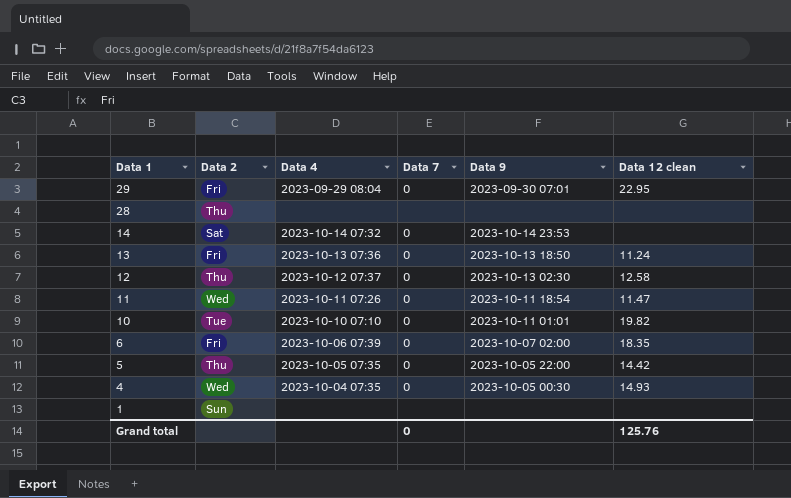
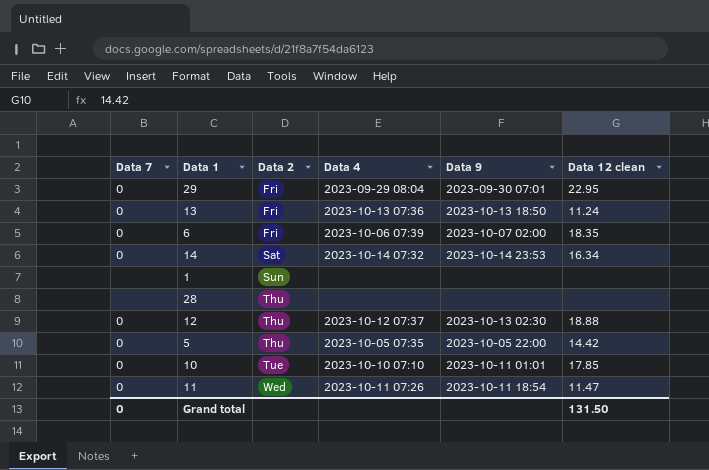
row order: Data 1 descending -> Data 2 ascending
column Data 7 | position: 4 -> 1
row 4: Wed | 2023-10-04 07:35 | 0 | 2023-10-05 00:30 | 14.93 -> none
14 | Data 12 clean: none -> 16.34
12 | Data 12 clean: 12.58 -> 18.88
10 | Data 12 clean: 19.82 -> 17.85
Grand total | Data 12 clean: 125.76 -> 131.50

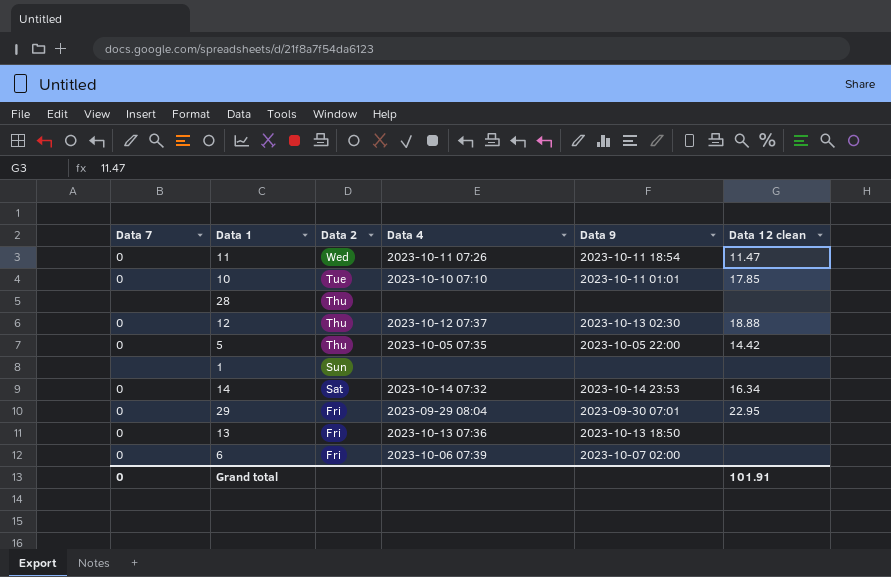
row order: Data 2 ascending -> Data 2 descending
13 | Data 12 clean: 11.24 -> none
6 | Data 12 clean: 18.35 -> none
Grand total | Data 12 clean: 131.50 -> 101.91

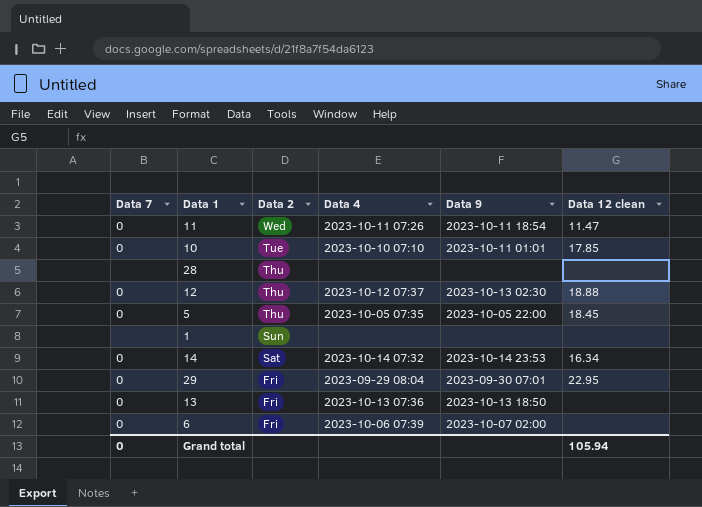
5 | Data 12 clean: 14.42 -> 18.45
Grand total | Data 12 clean: 101.91 -> 105.94

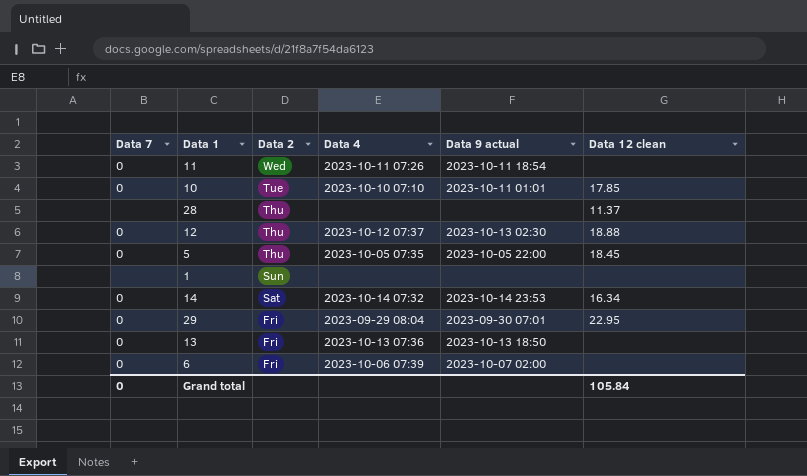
column name: Data 9 -> Data 9 actual
11 | Data 12 clean: 11.47 -> none
28 | Data 12 clean: none -> 11.37
Grand total | Data 12 clean: 105.94 -> 105.84

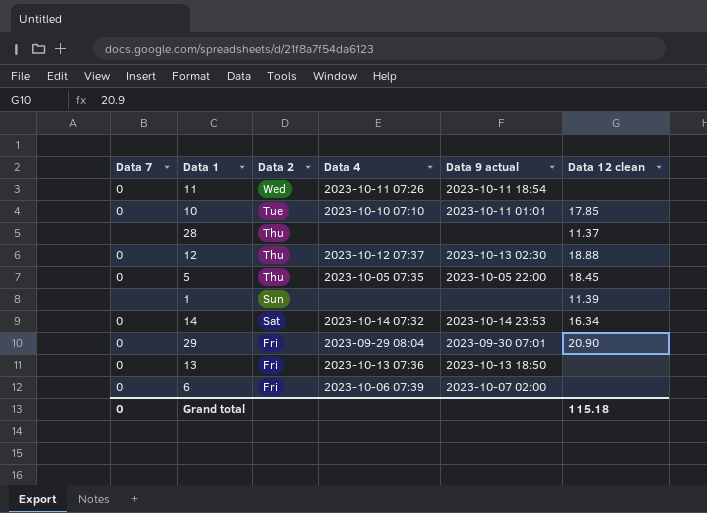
1 | Data 12 clean: none -> 11.39
29 | Data 12 clean: 22.95 -> 20.90
Grand total | Data 12 clean: 105.84 -> 115.18

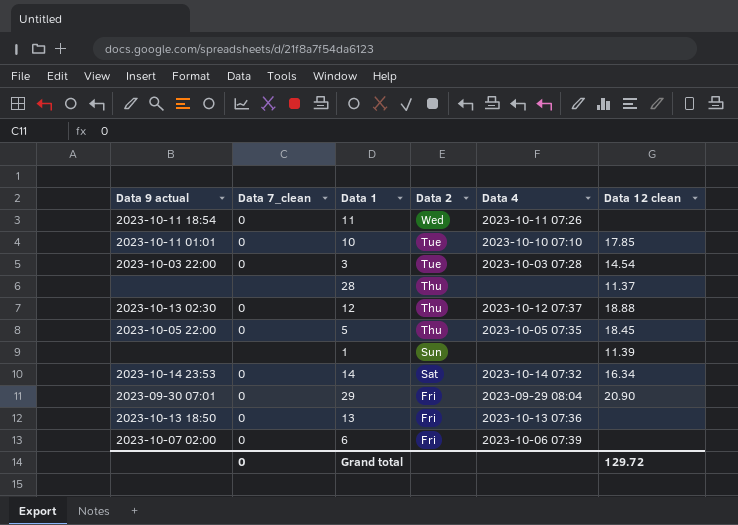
column Data 9 actual | position: 5 -> 1
column name: Data 7 -> Data 7_clean
row 3: none -> 2023-10-03 22:00 | 0 | Tue | 2023-10-03 07:28 | 14.54
Grand total | Data 12 clean: 115.18 -> 129.72

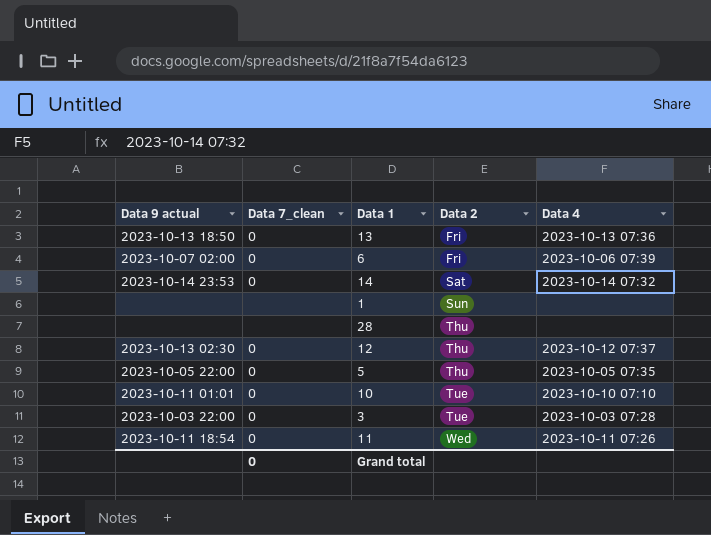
row order: Data 2 descending -> Data 2 ascending
column Data 12 clean | position: 6 -> none
row 29: 2023-09-30 07:01 | 0 | Fri | 2023-09-29 08:04 | 20.90 -> none

